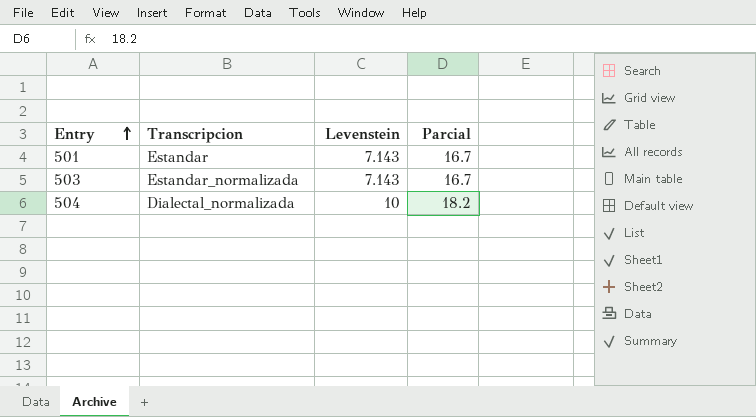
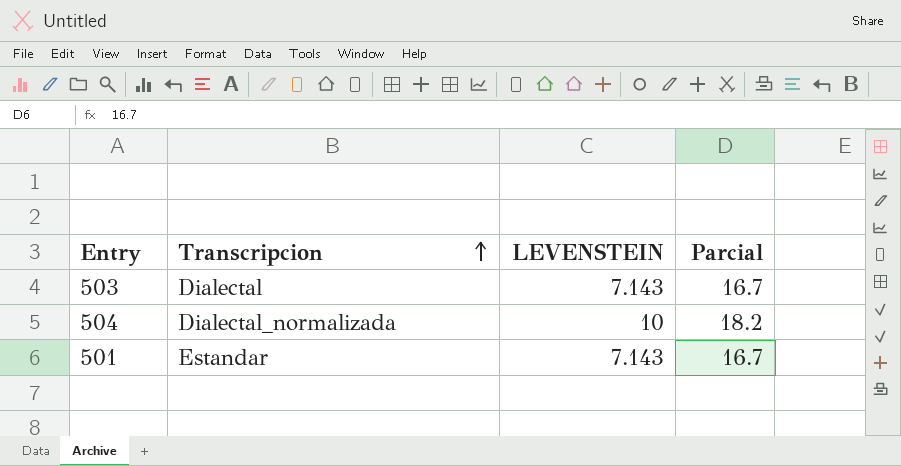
row order: Entry ascending -> Transcripcion ascending
column name: Levenstein -> LEVENSTEIN
503 | Transcripcion: Estandar_normalizada -> Dialectal

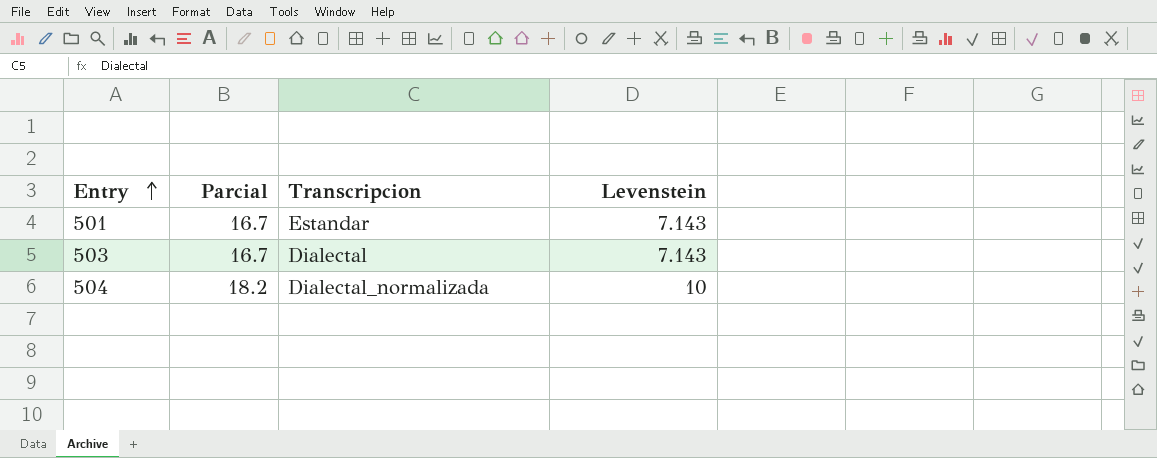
row order: Transcripcion ascending -> Entry ascending
column Parcial | position: 4 -> 2
column name: LEVENSTEIN -> Levenstein

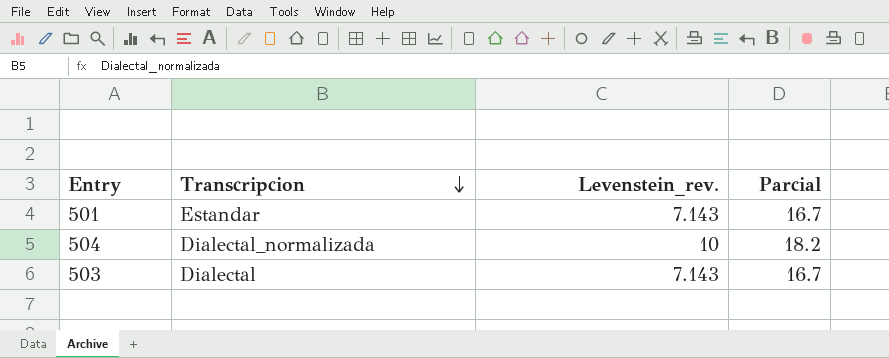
row order: Entry ascending -> Transcripcion descending
column name: Levenstein -> Levenstein_rev.
column Parcial | position: 2 -> 4

